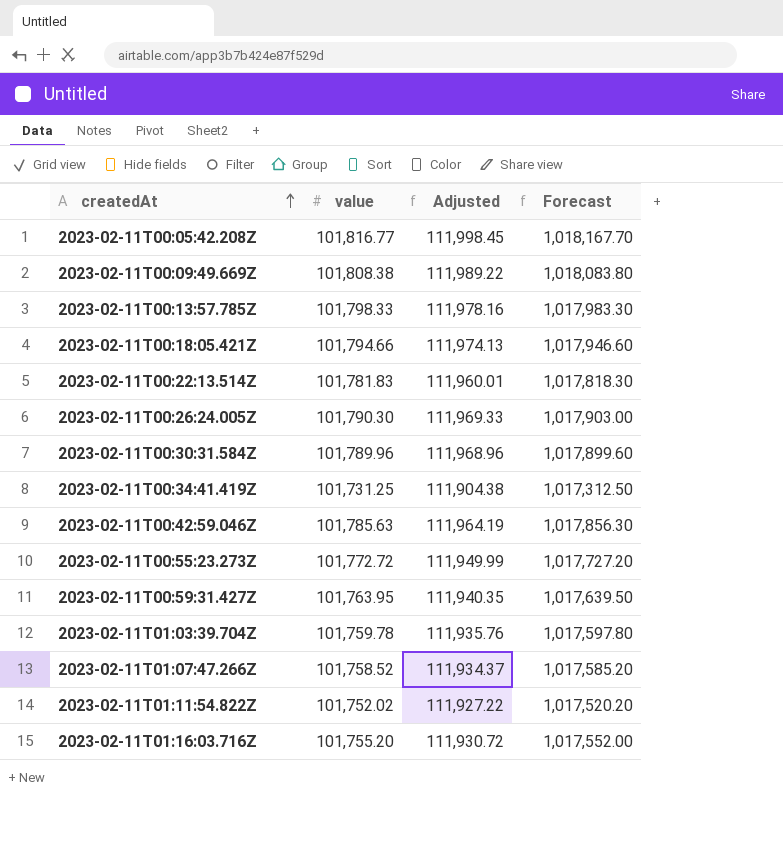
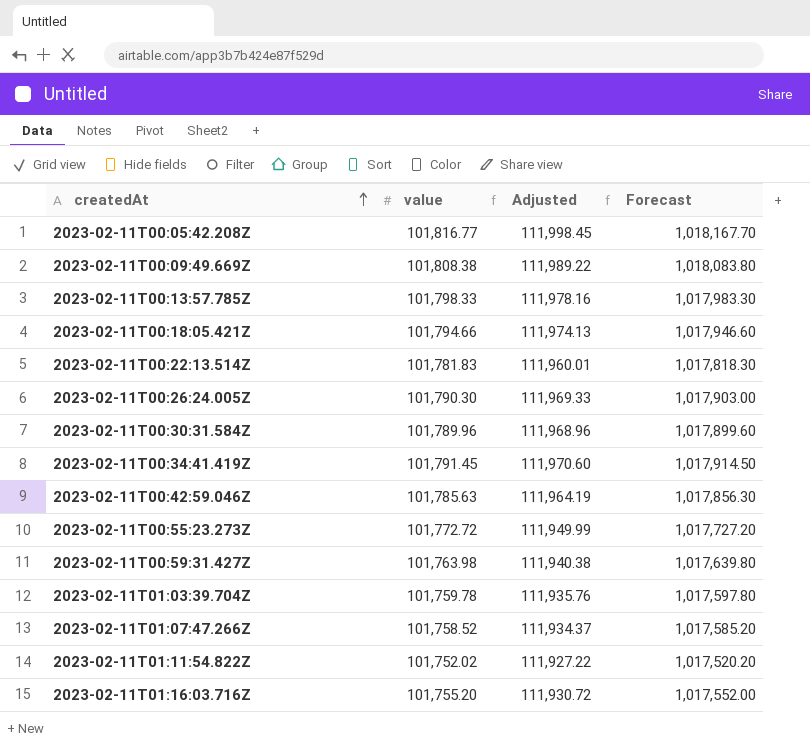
2023-02-11T00:34:41.419Z | value: 101,731.25 -> 101,791.45
2023-02-11T00:34:41.419Z | Adjusted: 111,904.38 -> 111,970.60
2023-02-11T00:34:41.419Z | Forecast: 1,017,312.50 -> 1,017,914.50
2023-02-11T00:59:31.427Z | value: 101,763.95 -> 101,763.98
2023-02-11T00:59:31.427Z | Adjusted: 111,940.35 -> 111,940.38
2023-02-11T00:59:31.427Z | Forecast: 1,017,639.50 -> 1,017,639.80

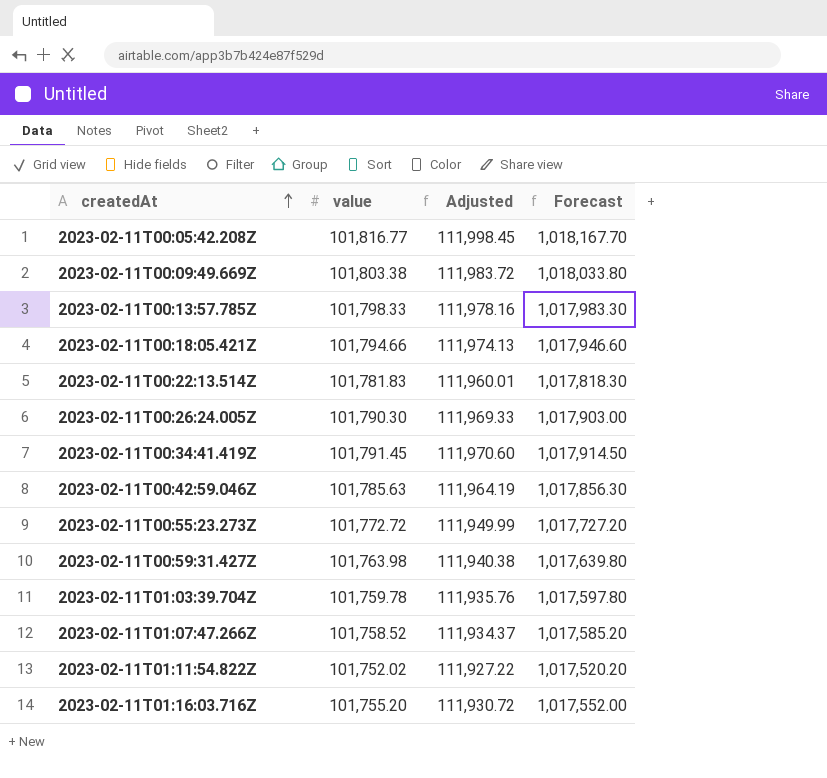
row 2023-02-11T00:30:31.584Z: 101,789.96 | 111,968.96 | 1,017,899.60 -> none
2023-02-11T00:09:49.669Z | value: 101,808.38 -> 101,803.38
2023-02-11T00:09:49.669Z | Adjusted: 111,989.22 -> 111,983.72
2023-02-11T00:09:49.669Z | Forecast: 1,018,083.80 -> 1,018,033.80

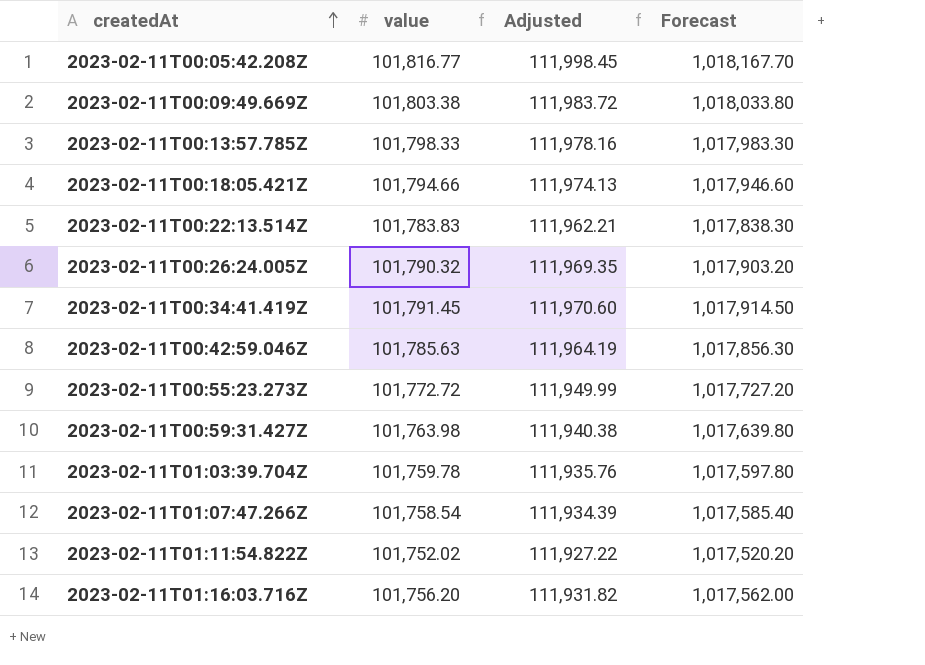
2023-02-11T00:22:13.514Z | value: 101,781.83 -> 101,783.83
2023-02-11T00:22:13.514Z | Adjusted: 111,960.01 -> 111,962.21
2023-02-11T00:22:13.514Z | Forecast: 1,017,818.30 -> 1,017,838.30
2023-02-11T00:26:24.005Z | value: 101,790.30 -> 101,790.32
2023-02-11T00:26:24.005Z | Adjusted: 111,969.33 -> 111,969.35
2023-02-11T00:26:24.005Z | Forecast: 1,017,903.00 -> 1,017,903.20
2023-02-11T01:07:47.266Z | value: 101,758.52 -> 101,758.54
2023-02-11T01:07:47.266Z | Adjusted: 111,934.37 -> 111,934.39
2023-02-11T01:07:47.266Z | Forecast: 1,017,585.20 -> 1,017,585.40
2023-02-11T01:16:03.716Z | value: 101,755.20 -> 101,756.20
2023-02-11T01:16:03.716Z | Adjusted: 111,930.72 -> 111,931.82
2023-02-11T01:16:03.716Z | Forecast: 1,017,552.00 -> 1,017,562.00

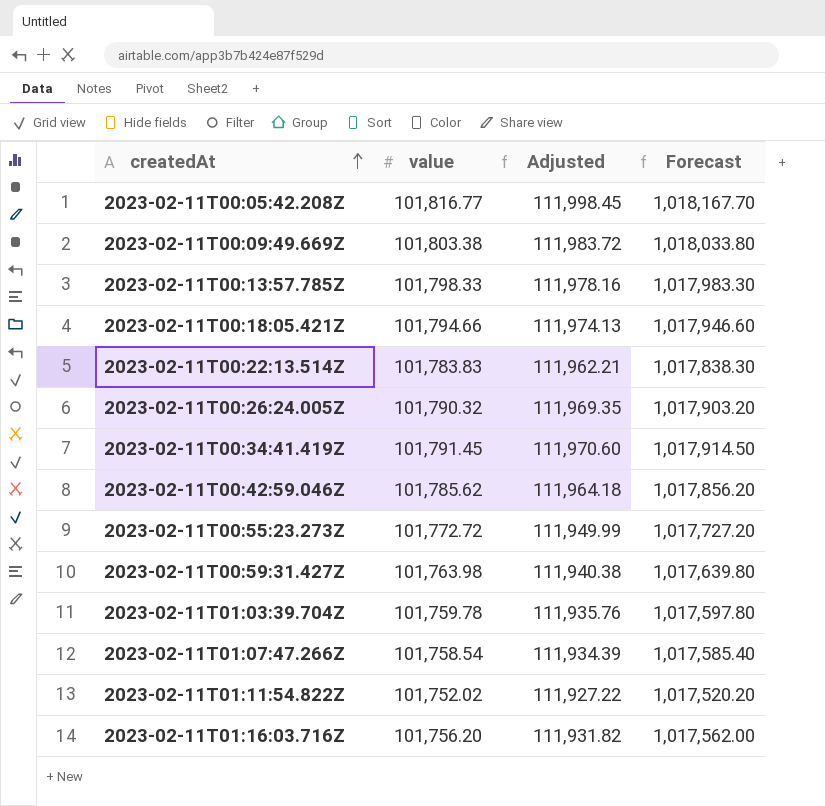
2023-02-11T00:42:59.046Z | value: 101,785.63 -> 101,785.62
2023-02-11T00:42:59.046Z | Adjusted: 111,964.19 -> 111,964.18
2023-02-11T00:42:59.046Z | Forecast: 1,017,856.30 -> 1,017,856.20

